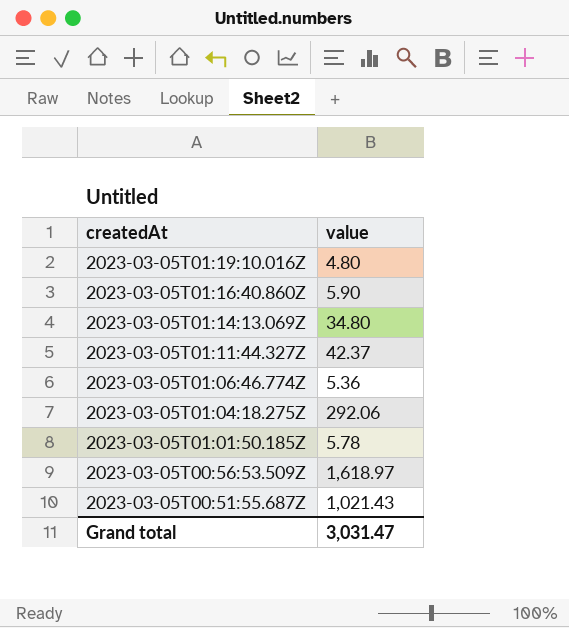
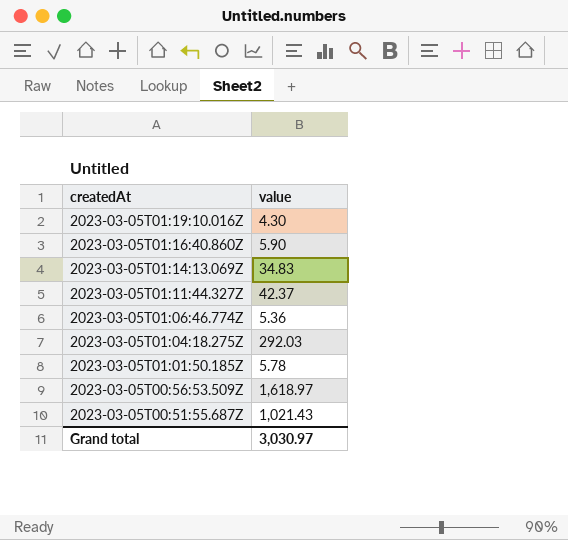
2023-03-05T01:19:10.016Z | value: 4.80 -> 4.30
2023-03-05T01:14:13.069Z | value: 34.80 -> 34.83
2023-03-05T01:04:18.275Z | value: 292.06 -> 292.03
Grand total | value: 3,031.47 -> 3,030.97

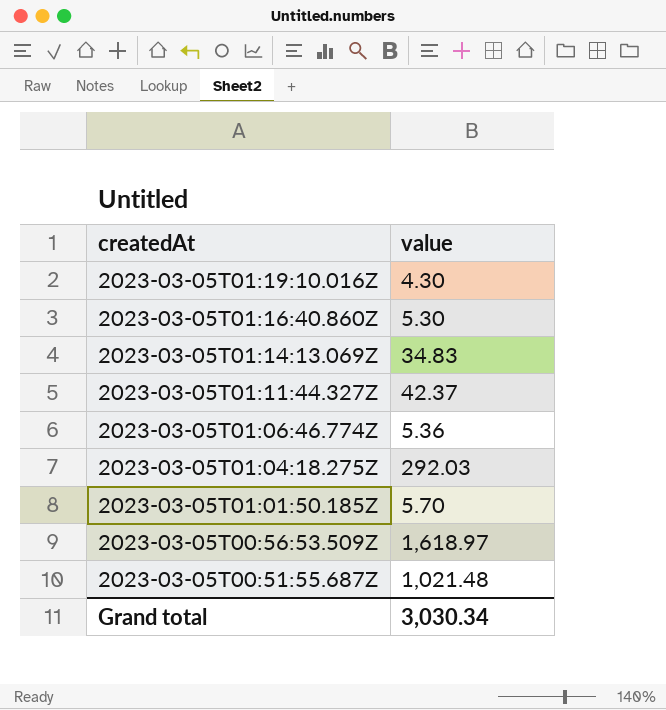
2023-03-05T01:16:40.860Z | value: 5.90 -> 5.30
2023-03-05T01:01:50.185Z | value: 5.78 -> 5.70
2023-03-05T00:51:55.687Z | value: 1,021.43 -> 1,021.48
Grand total | value: 3,030.97 -> 3,030.34

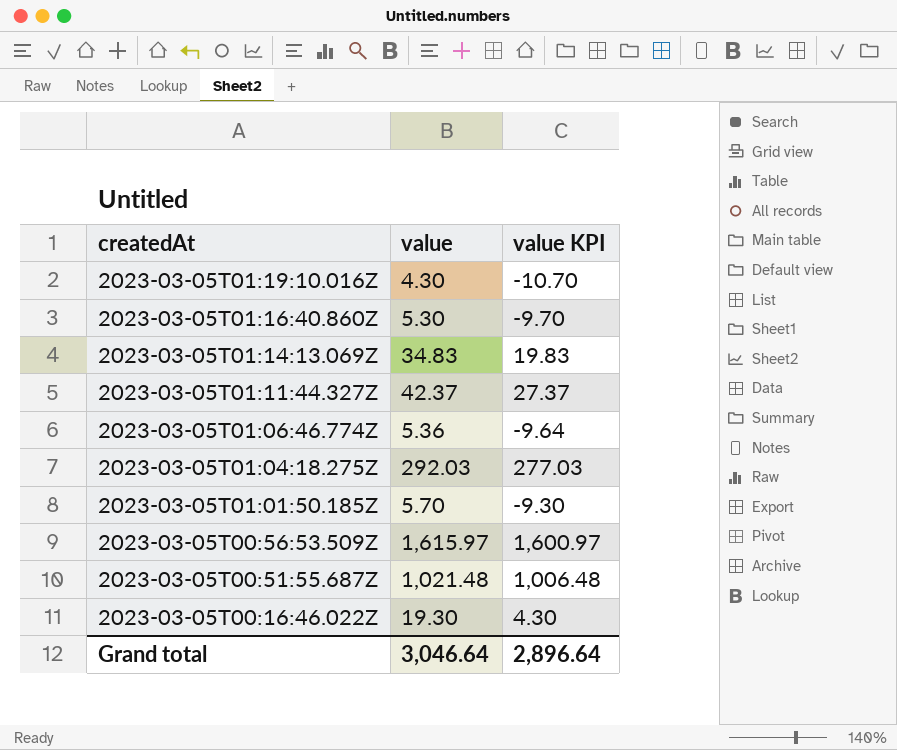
column value KPI | formula: none -> [value] - 15
2023-03-05T00:56:53.509Z | value: 1,618.97 -> 1,615.97
row 2023-03-05T00:16:46.022Z: none -> 19.30 | 4.30
Grand total | value: 3,030.34 -> 3,046.64

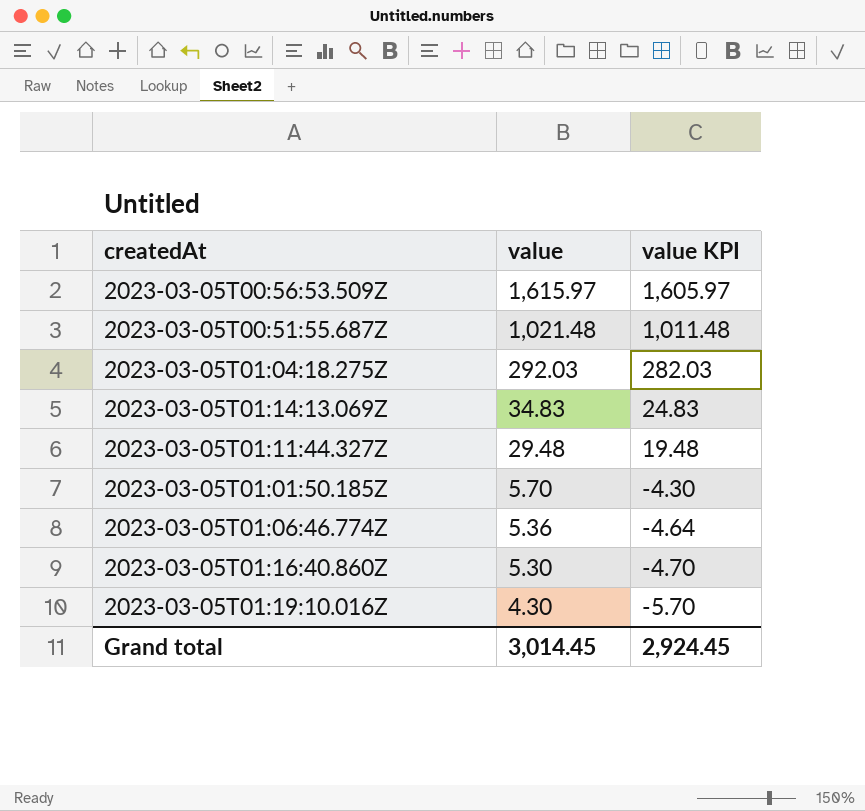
row order: createdAt descending -> value descending
column value KPI | formula: [value] - 15 -> [value] - 10
row 2023-03-05T00:16:46.022Z: 19.30 | 4.30 -> none
2023-03-05T01:11:44.327Z | value: 42.37 -> 29.48
Grand total | value: 3,046.64 -> 3,014.45
Grand total | value KPI: 2,896.64 -> 2,924.45

